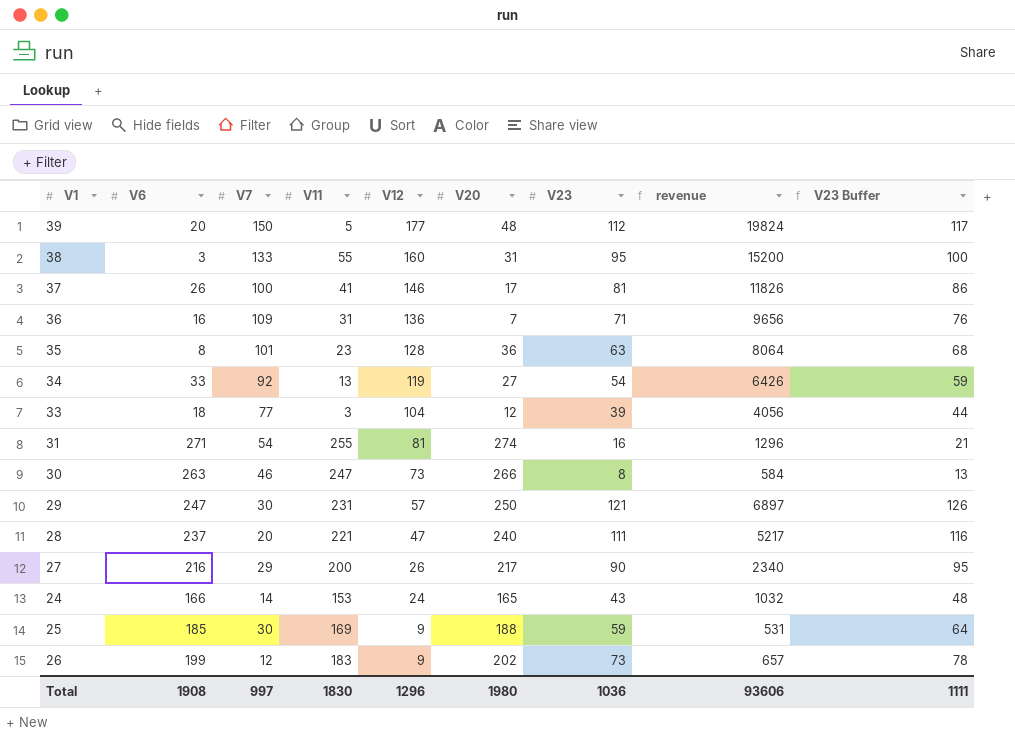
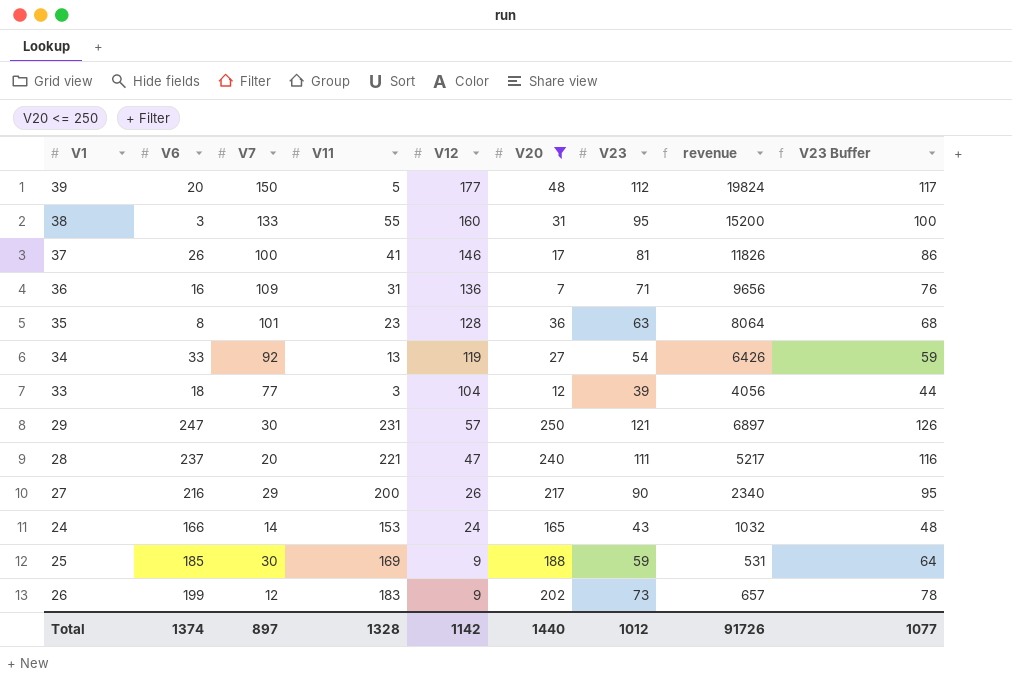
filter: none -> V20 <= 250
Total | V6: 1908 -> 1374
Total | V7: 997 -> 897
Total | V11: 1830 -> 1328
Total | V12: 1296 -> 1142
Total | V20: 1980 -> 1440
Total | V23: 1036 -> 1012
Total | revenue: 93606 -> 91726
Total | V23 Buffer: 1111 -> 1077

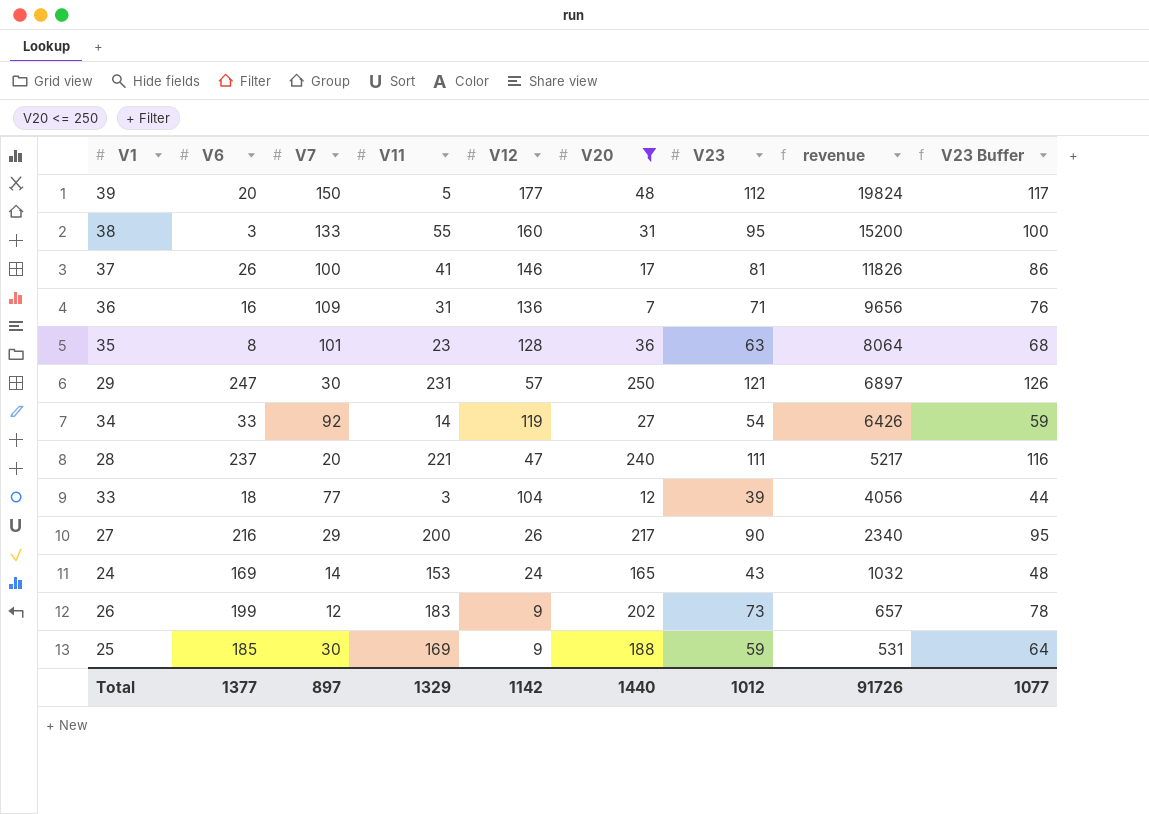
row order: V12 descending -> revenue descending
34 | V11: 13 -> 14
24 | V6: 166 -> 169
Total | V6: 1374 -> 1377
Total | V11: 1328 -> 1329

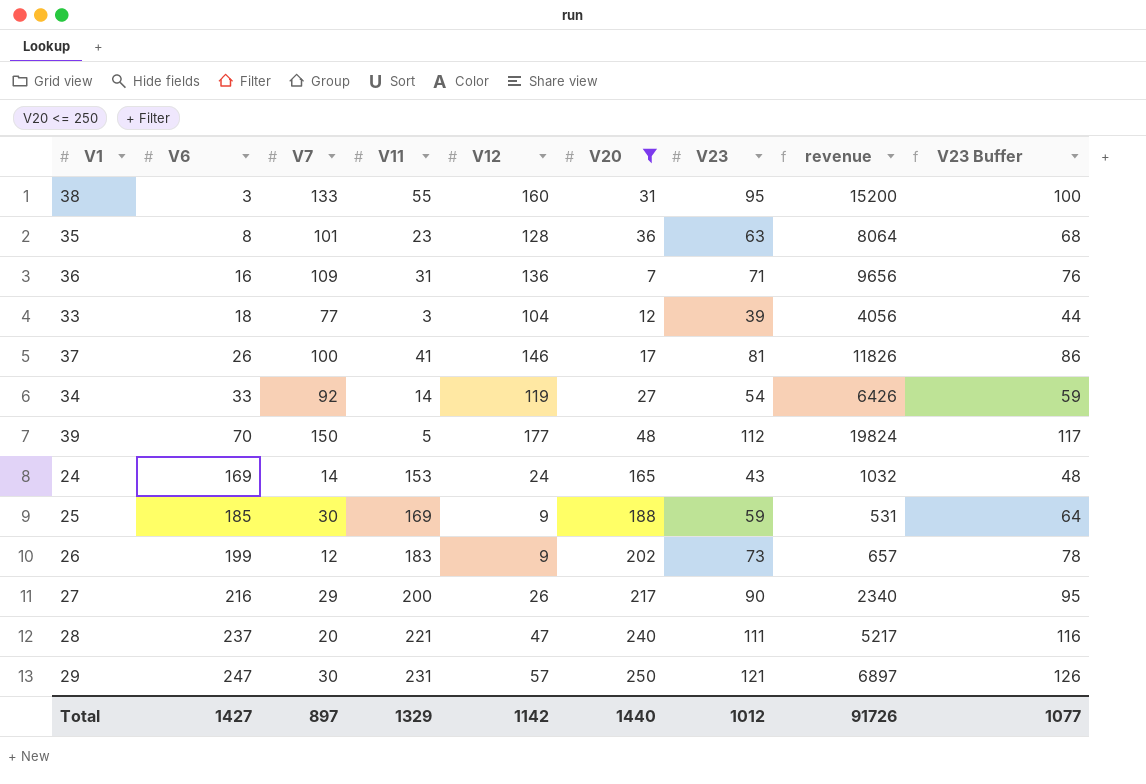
row order: revenue descending -> V6 ascending
39 | V6: 20 -> 70
Total | V6: 1377 -> 1427

